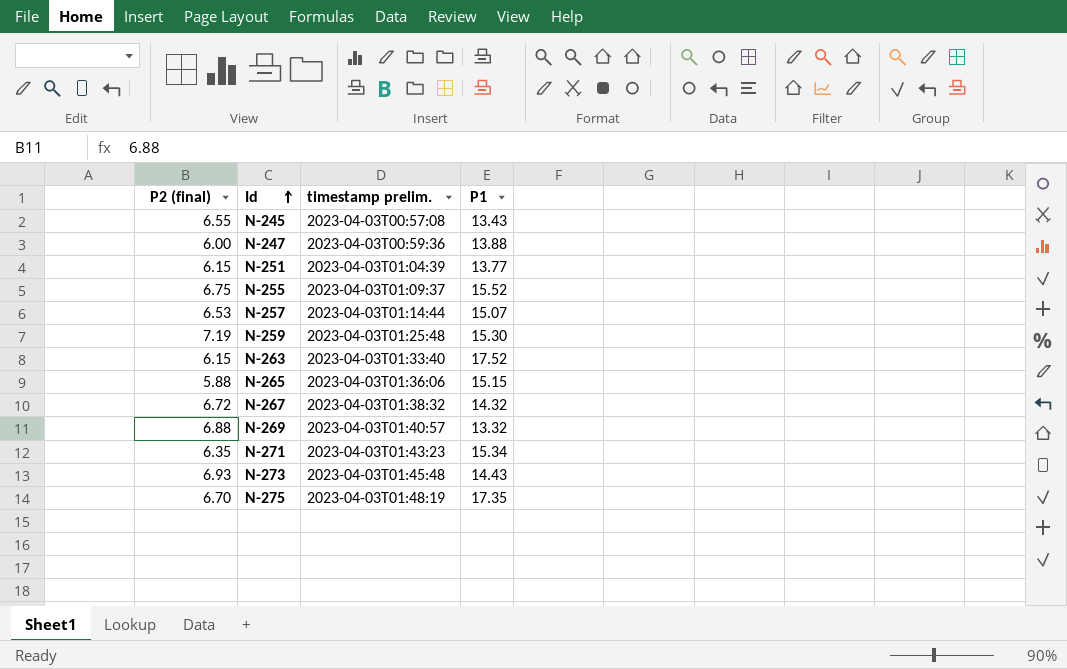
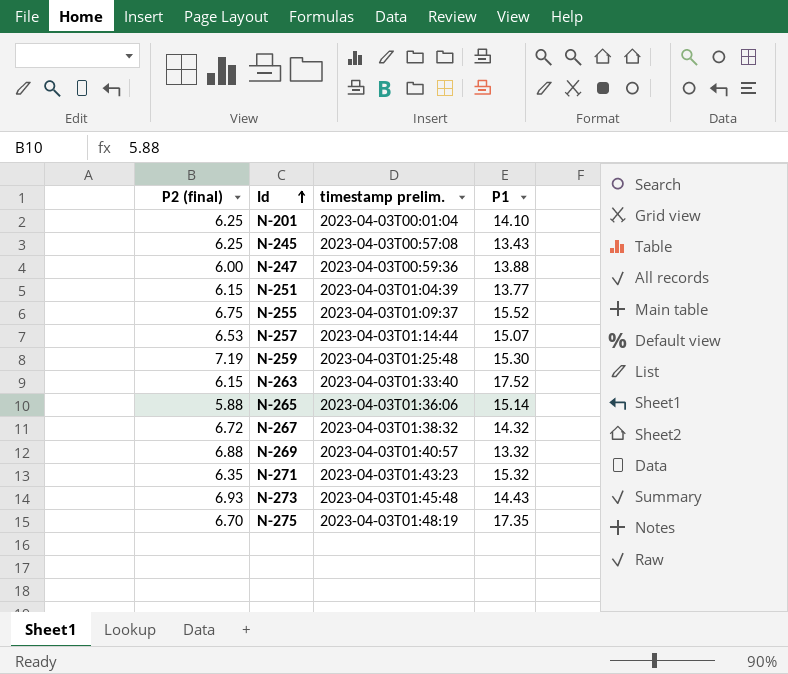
row N-201: none -> 6.25 | 2023-04-03T00:01:04 | 14.10
N-245 | P2 (final): 6.55 -> 6.25
N-265 | P1: 15.15 -> 15.14
N-271 | P1: 15.34 -> 15.32

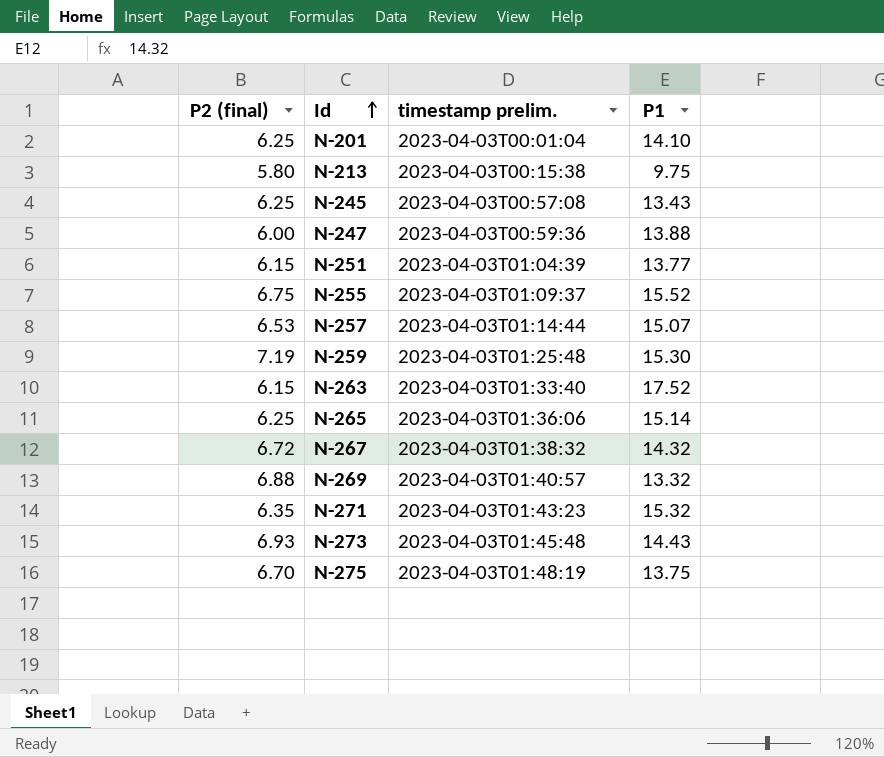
row N-213: none -> 5.80 | 2023-04-03T00:15:38 | 9.75
N-265 | P2 (final): 5.88 -> 6.25
N-275 | P1: 17.35 -> 13.75

